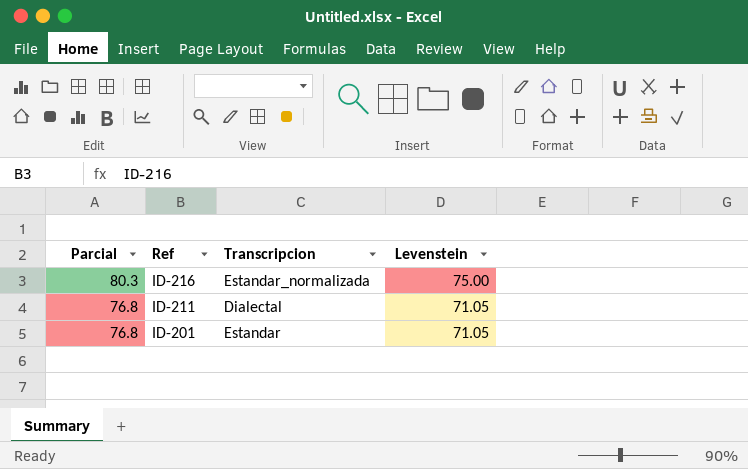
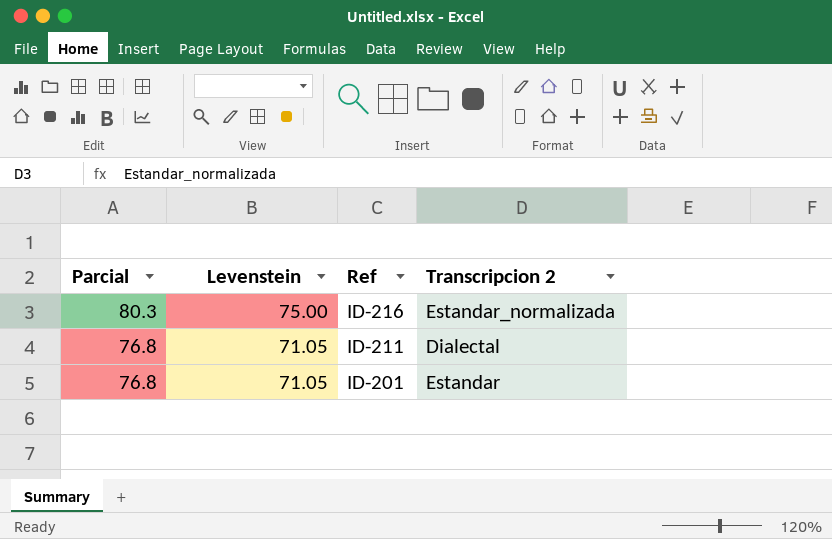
column Levenstein | position: 4 -> 2
column name: Transcripcion -> Transcripcion 2

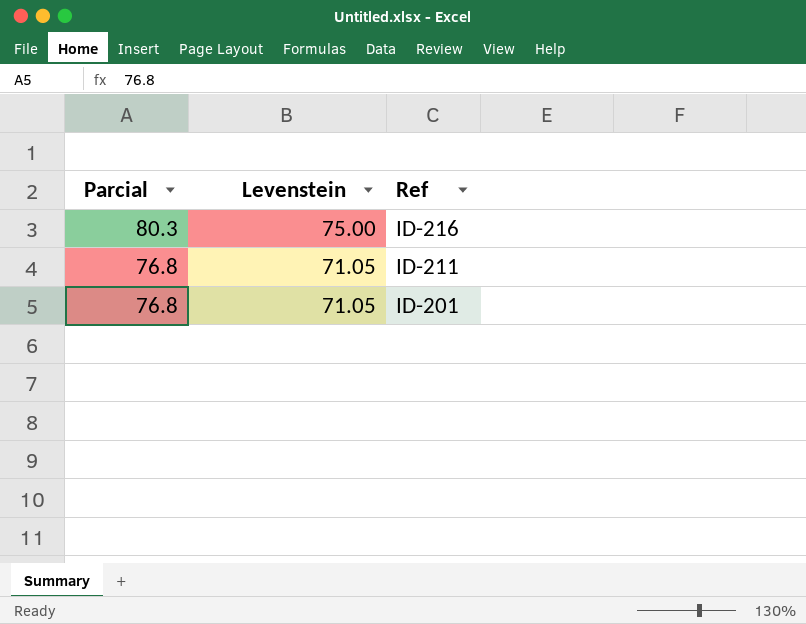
column Transcripcion 2 | position: 4 -> none

